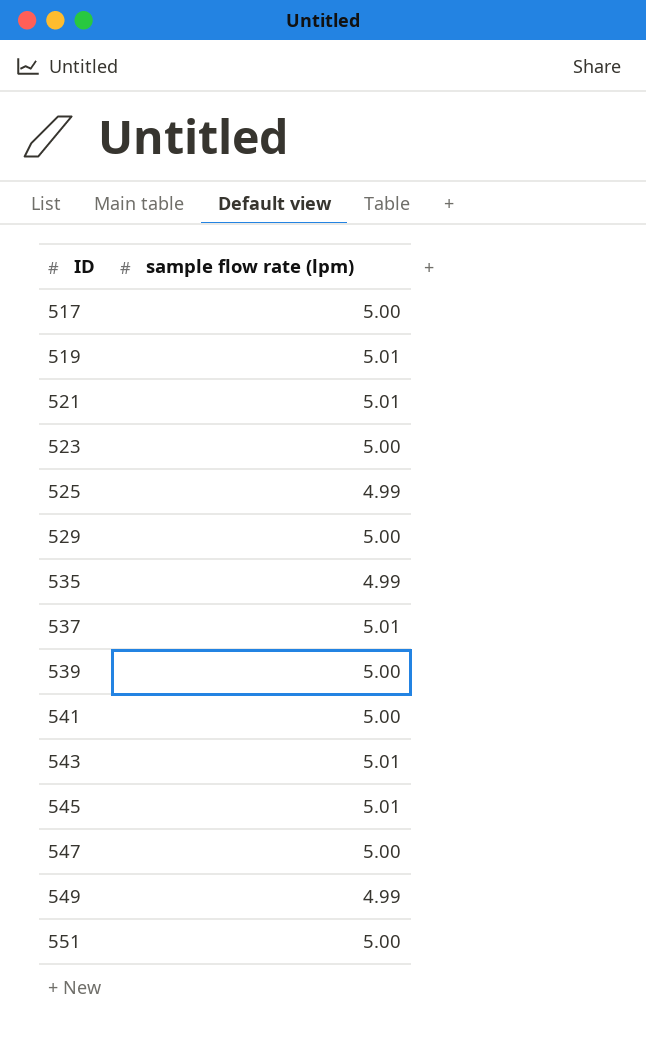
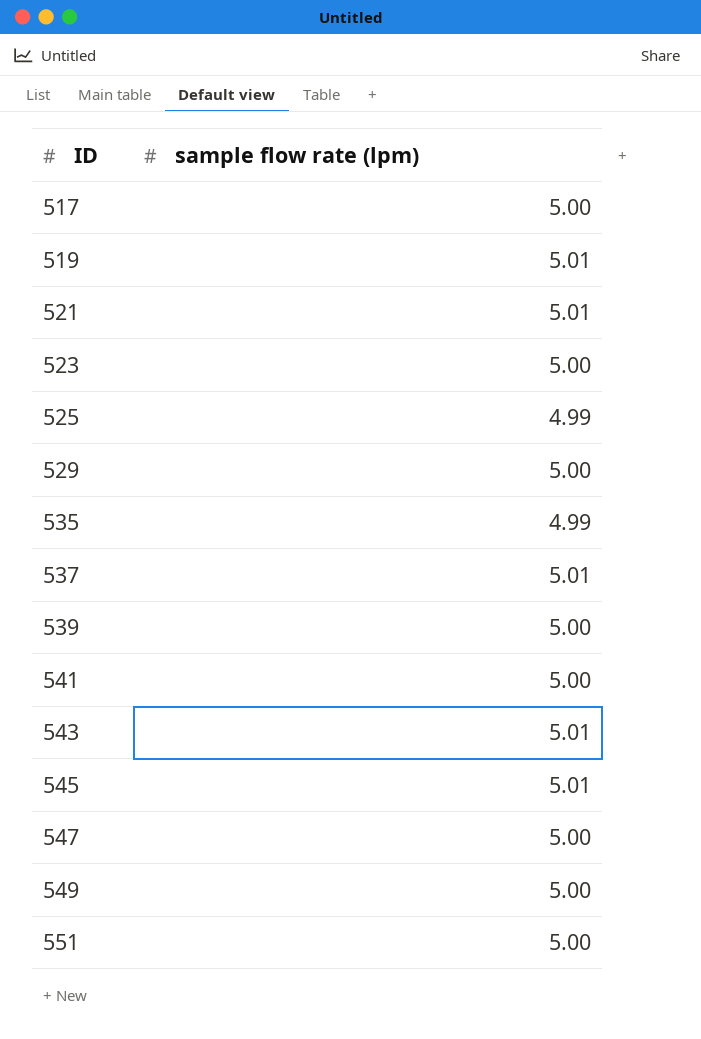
549 | sample flow rate (lpm): 4.99 -> 5.00

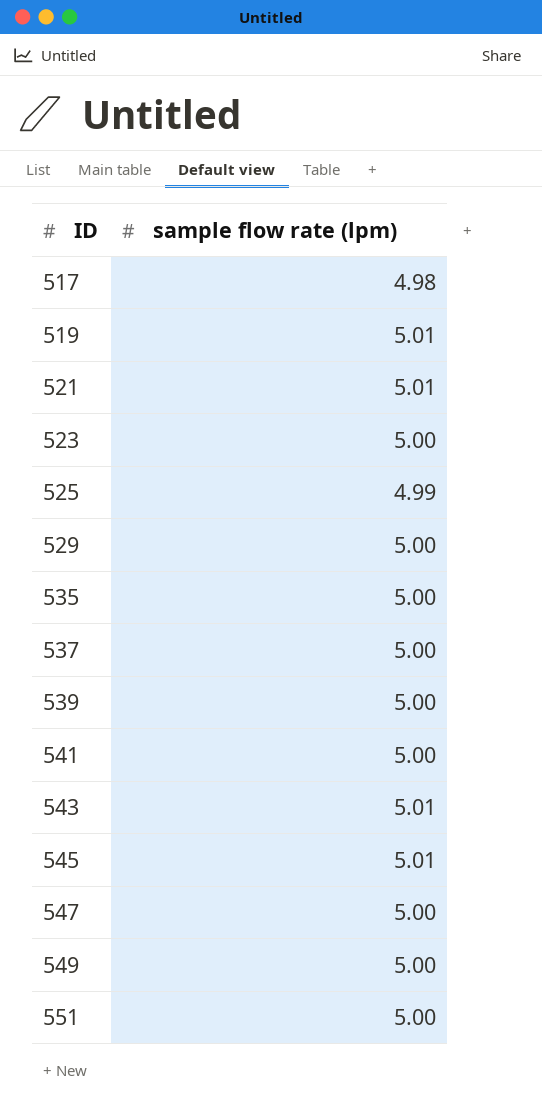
517 | sample flow rate (lpm): 5.00 -> 4.98
535 | sample flow rate (lpm): 4.99 -> 5.00
537 | sample flow rate (lpm): 5.01 -> 5.00

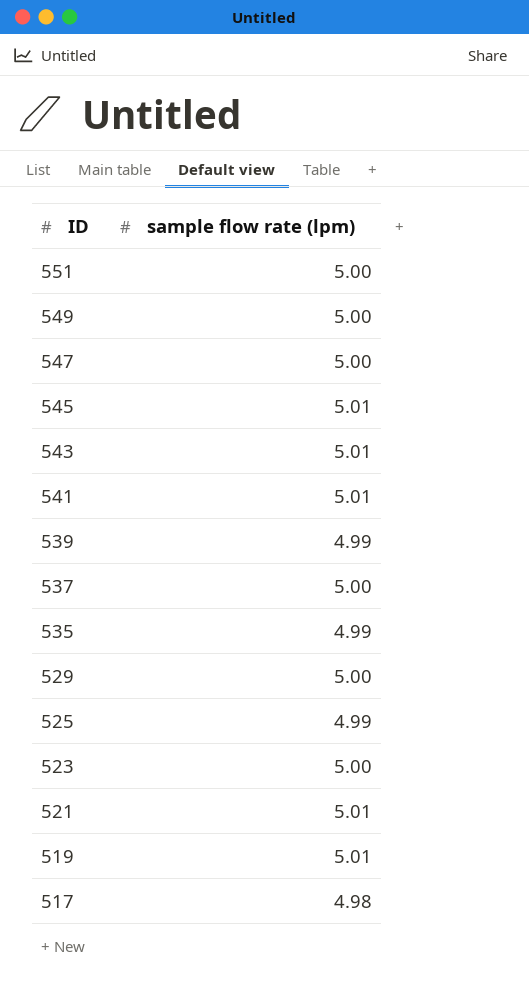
row order: ID ascending -> ID descending
541 | sample flow rate (lpm): 5.00 -> 5.01
539 | sample flow rate (lpm): 5.00 -> 4.99
535 | sample flow rate (lpm): 5.00 -> 4.99

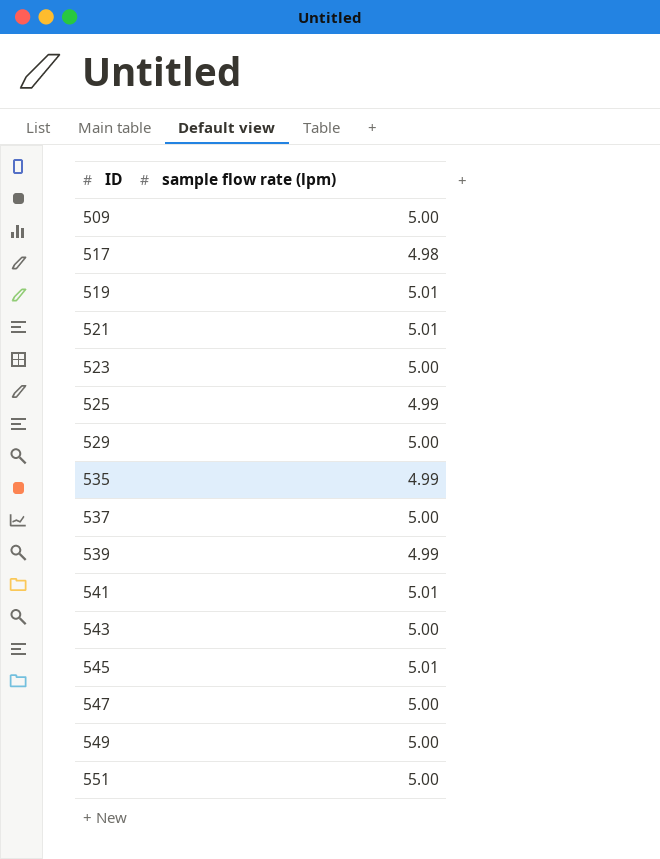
row order: ID descending -> ID ascending
row 509: none -> 5.00
543 | sample flow rate (lpm): 5.01 -> 5.00

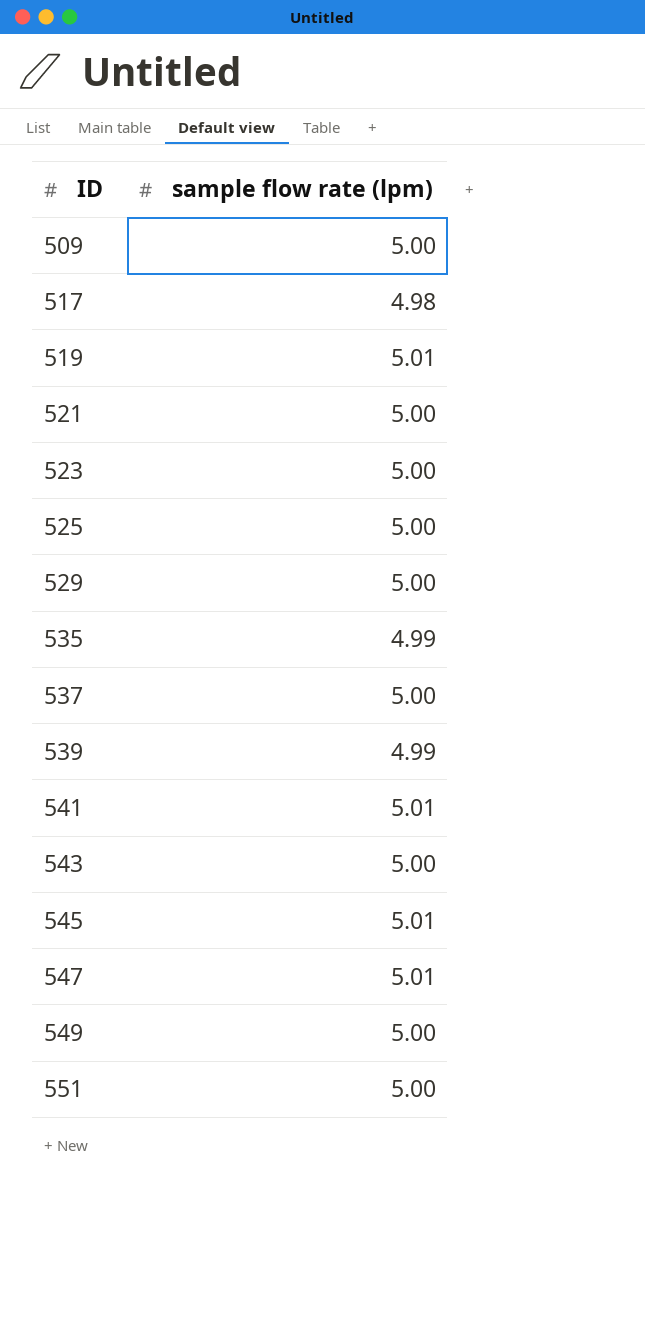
521 | sample flow rate (lpm): 5.01 -> 5.00
525 | sample flow rate (lpm): 4.99 -> 5.00
547 | sample flow rate (lpm): 5.00 -> 5.01

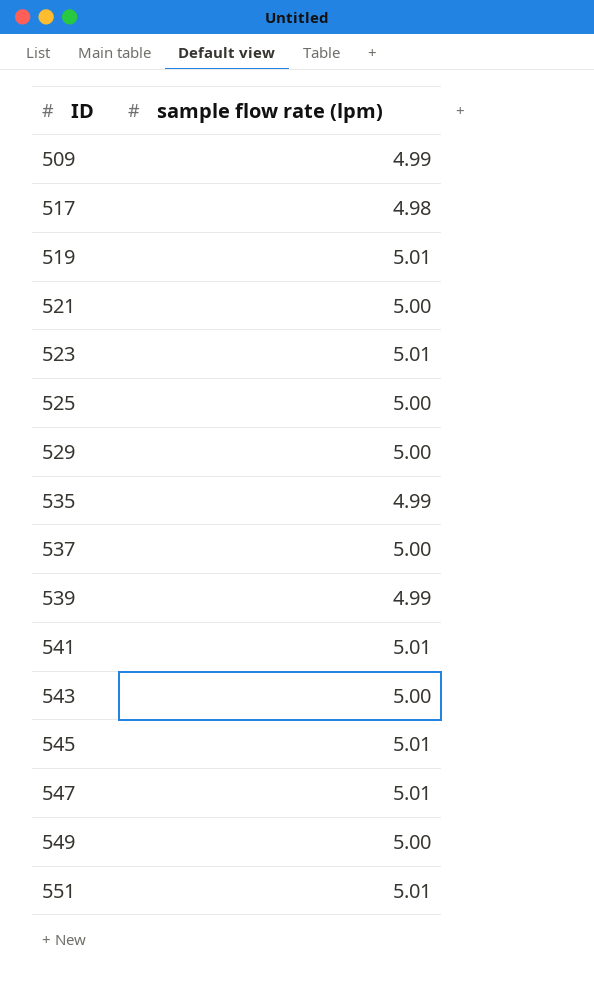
509 | sample flow rate (lpm): 5.00 -> 4.99
523 | sample flow rate (lpm): 5.00 -> 5.01
551 | sample flow rate (lpm): 5.00 -> 5.01

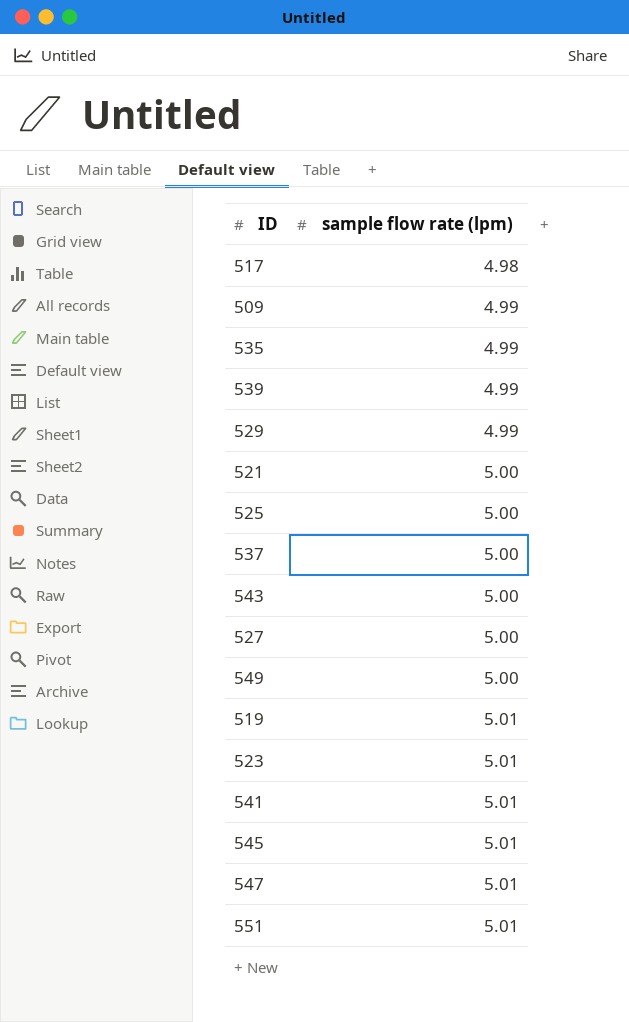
row order: ID ascending -> sample flow rate (lpm) ascending
529 | sample flow rate (lpm): 5.00 -> 4.99
row 527: none -> 5.00

